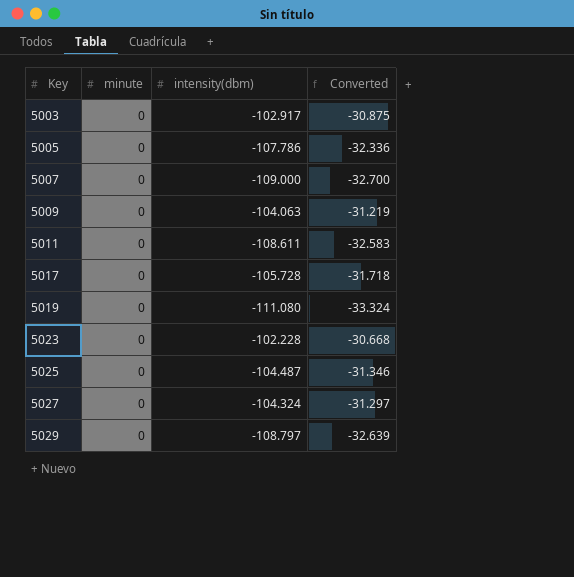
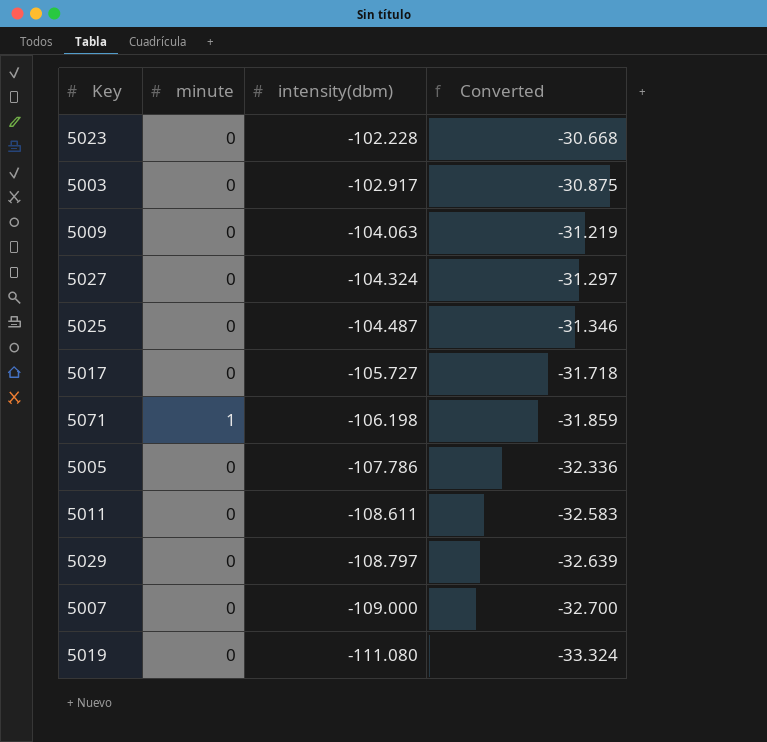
row order: Key ascending -> intensity(dbm) descending
5017 | intensity(dbm): -105.728 -> -105.727
row 5071: none -> 1 | -106.198 | -31.859

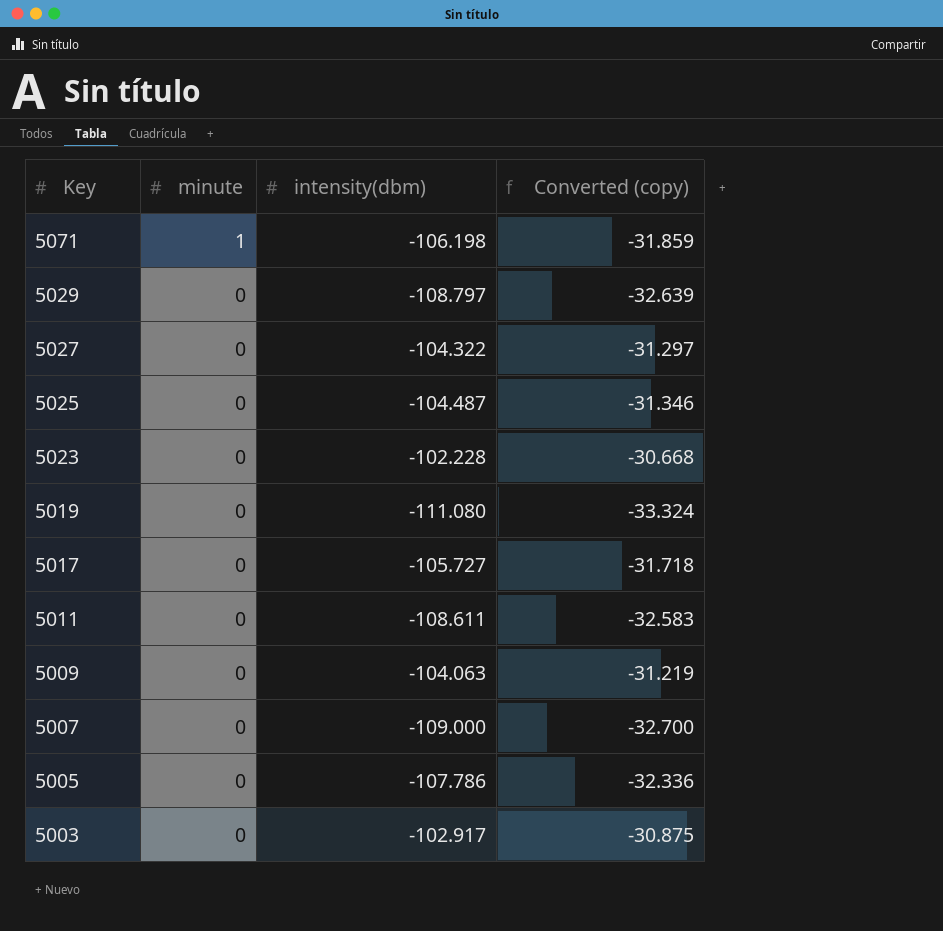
row order: intensity(dbm) descending -> Key descending
column name: Converted -> Converted (copy)
5027 | intensity(dbm): -104.324 -> -104.322

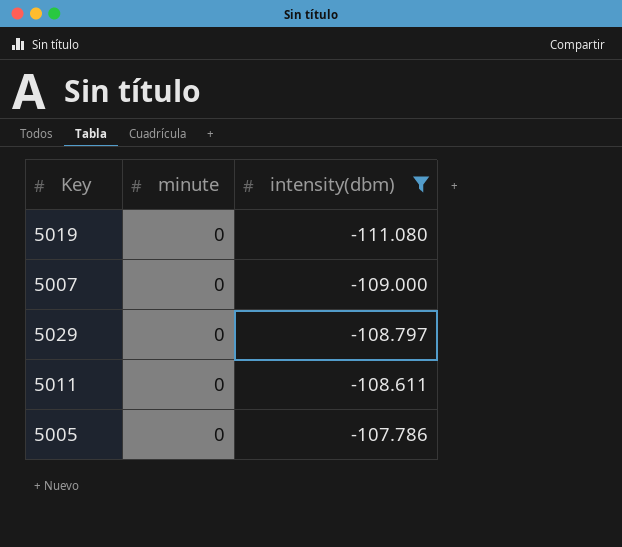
filter: none -> intensity(dbm) <= -107.786
row order: Key descending -> intensity(dbm) ascending
column Converted (copy) | formula: [intensity(dbm)] * 0.3 -> none

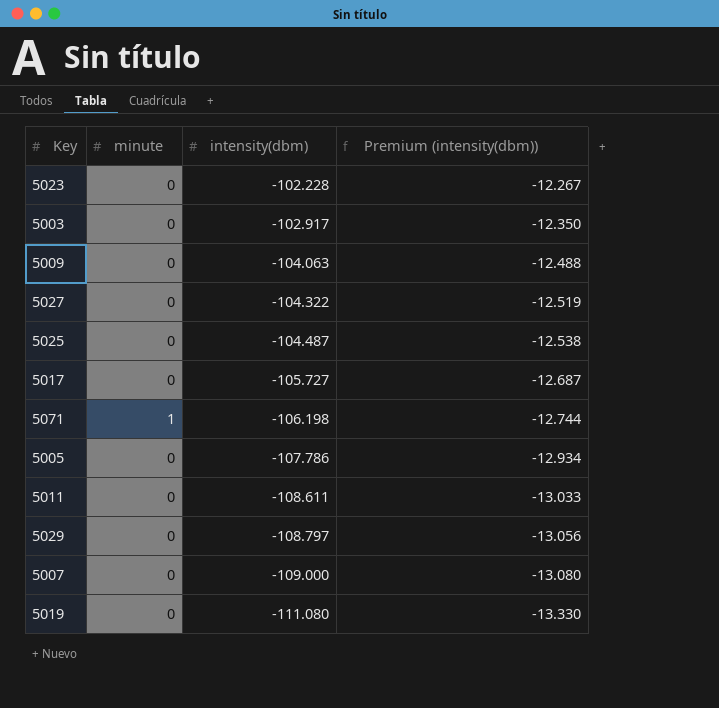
filter: intensity(dbm) <= -107.786 -> none
row order: intensity(dbm) ascending -> intensity(dbm) descending
column Premium (intensity(dbm)) | formula: none -> [intensity(dbm)] * 0.12

